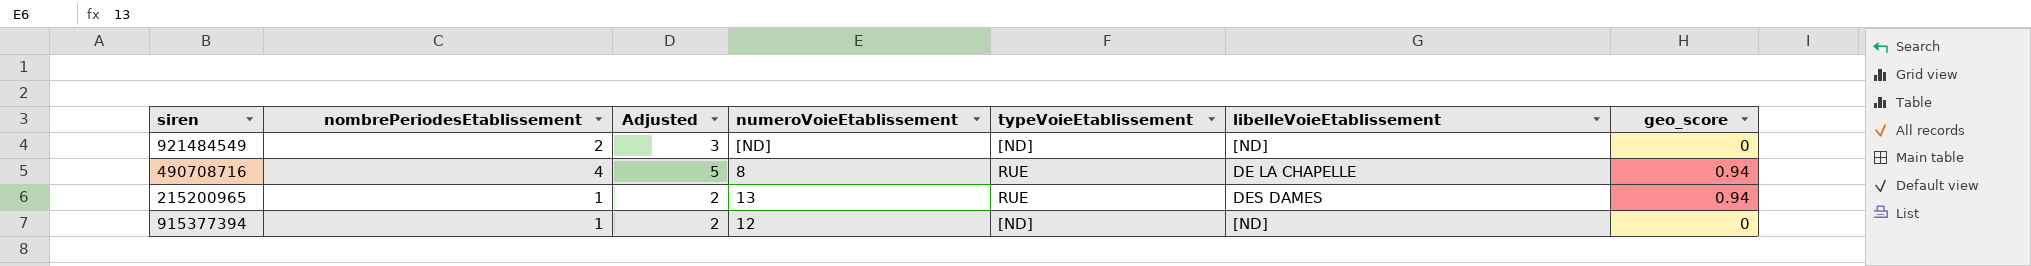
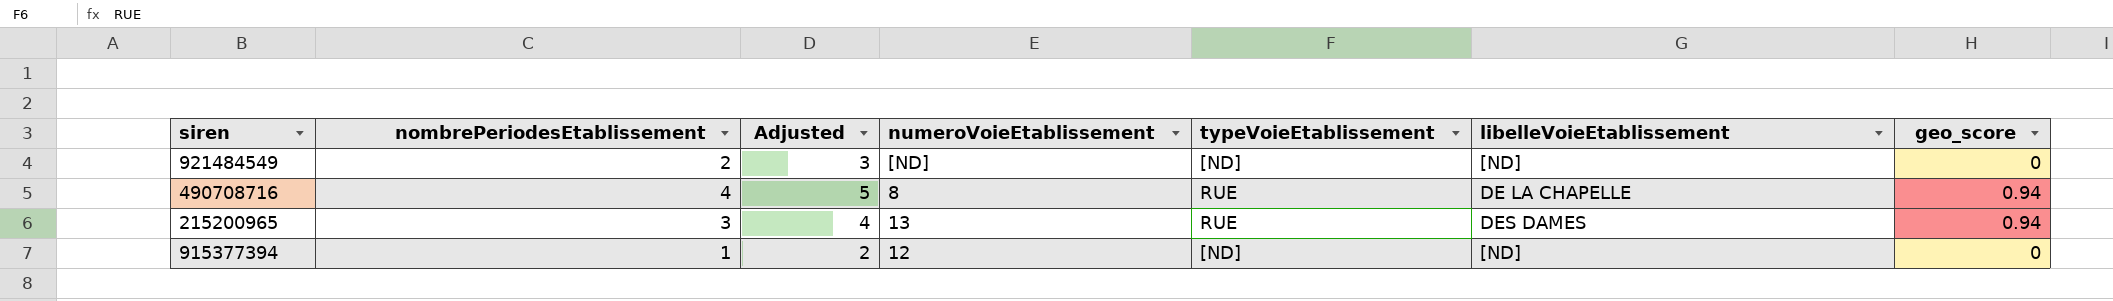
215200965 | nombrePeriodesEtablissement: 1 -> 3
215200965 | Adjusted: 2 -> 4

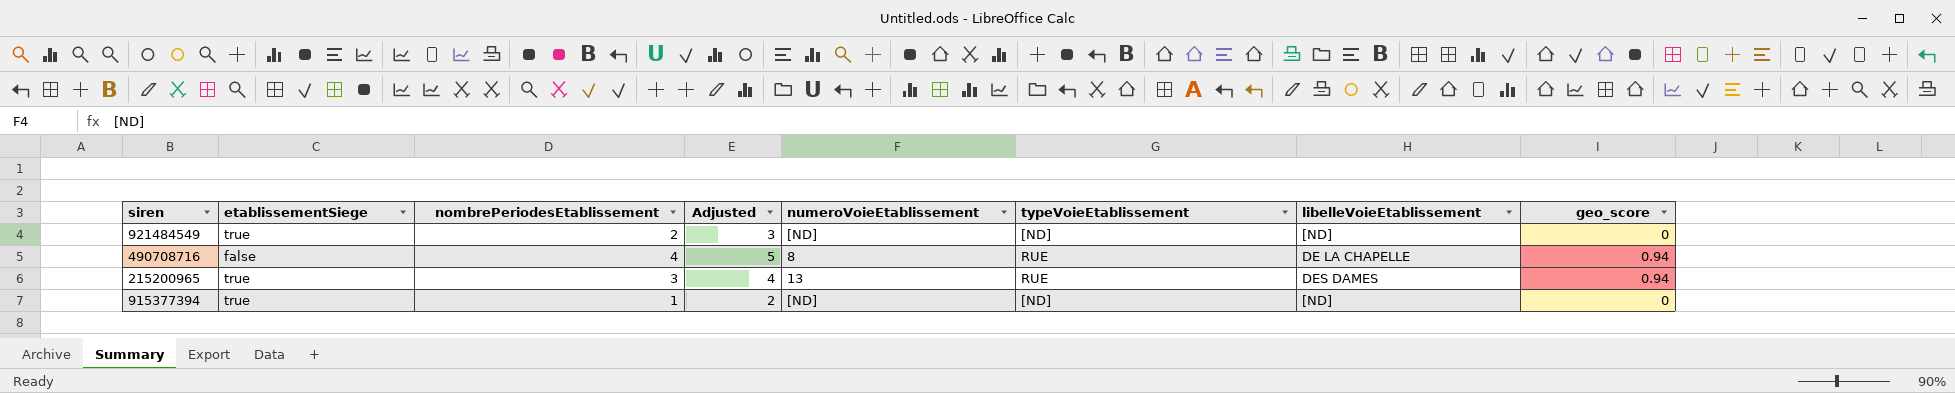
column etablissementSiege | position: none -> 2
915377394 | numeroVoieEtablissement: 12 -> [ND]

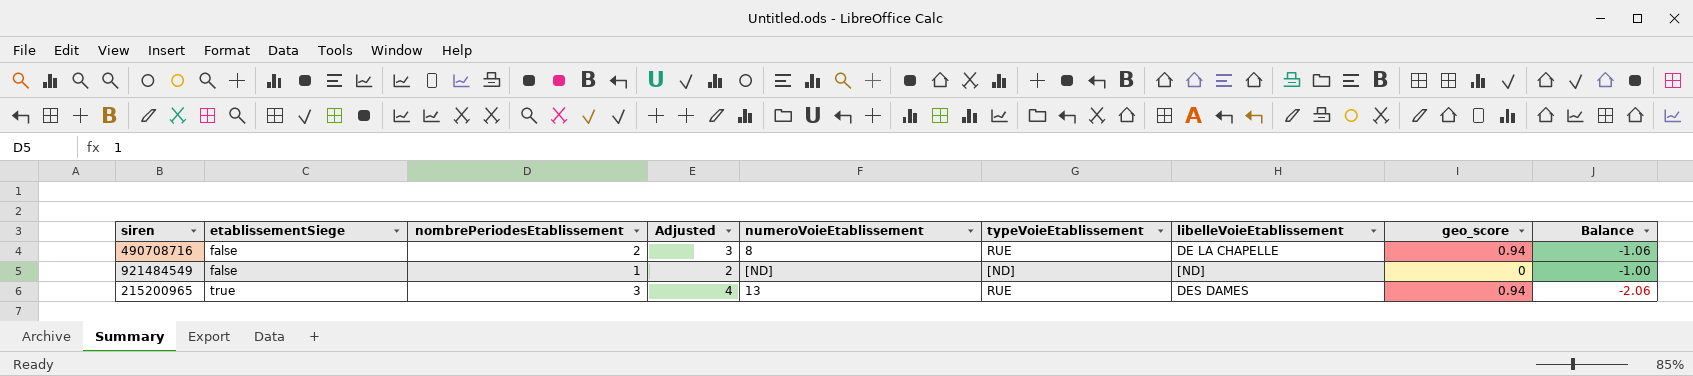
row order: none -> etablissementSiege ascending
column Balance | formula: none -> [geo_score] - [nombrePeriodesEtablissement]
row 915377394: true | 1 | 2 | [ND] | [ND] | [ND] | 0 -> none
490708716 | nombrePeriodesEtablissement: 4 -> 2
490708716 | Adjusted: 5 -> 3
921484549 | etablissementSiege: true -> false
921484549 | nombrePeriodesEtablissement: 2 -> 1
921484549 | Adjusted: 3 -> 2

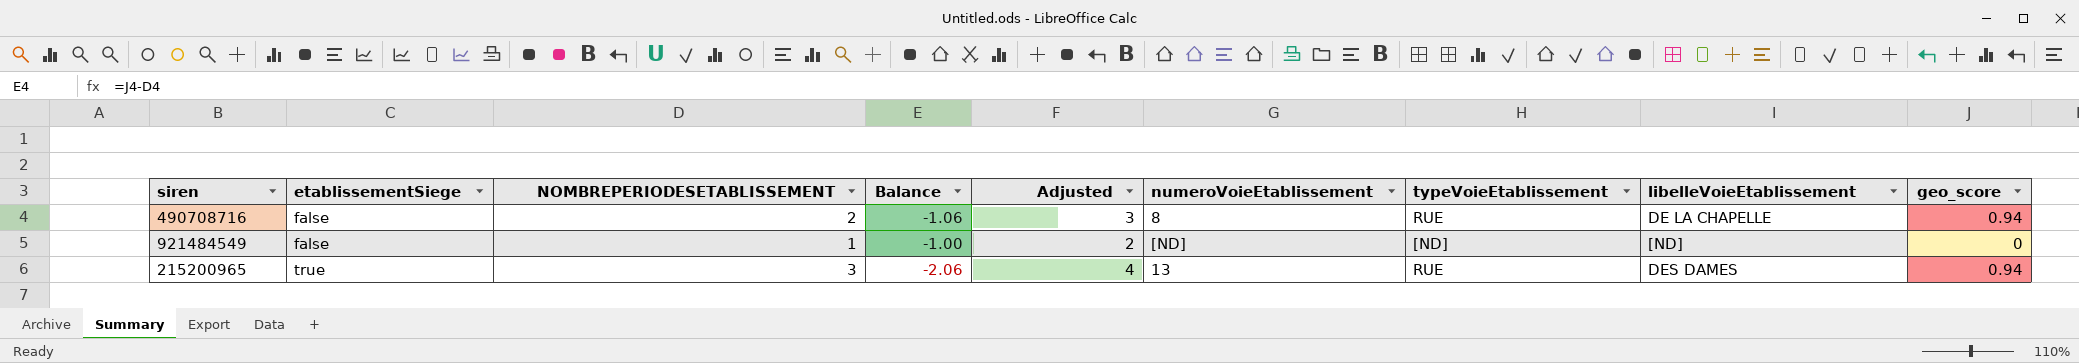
column name: nombrePeriodesEtablissement -> NOMBREPERIODESETABLISSEMENT
column Balance | position: 9 -> 4

